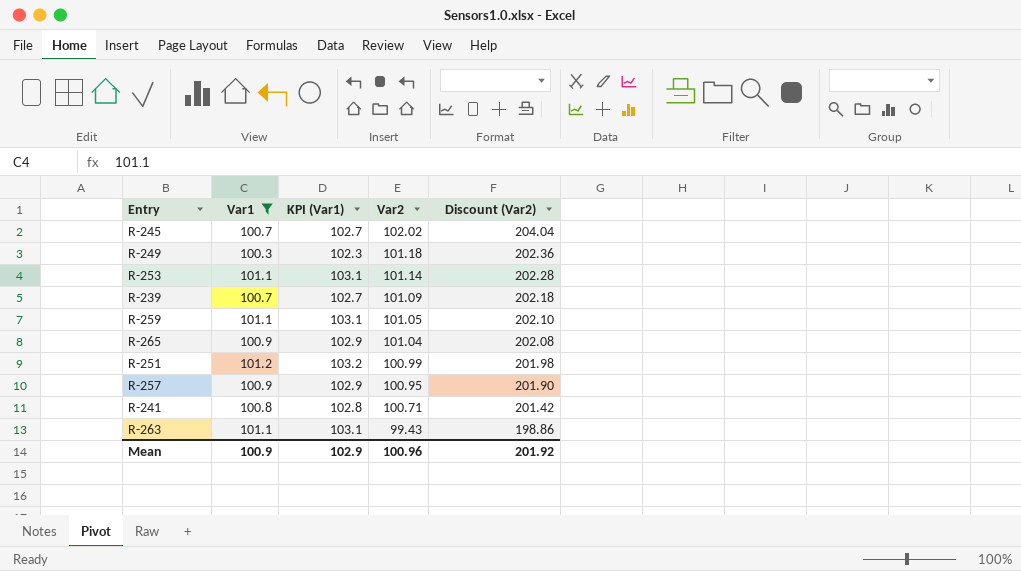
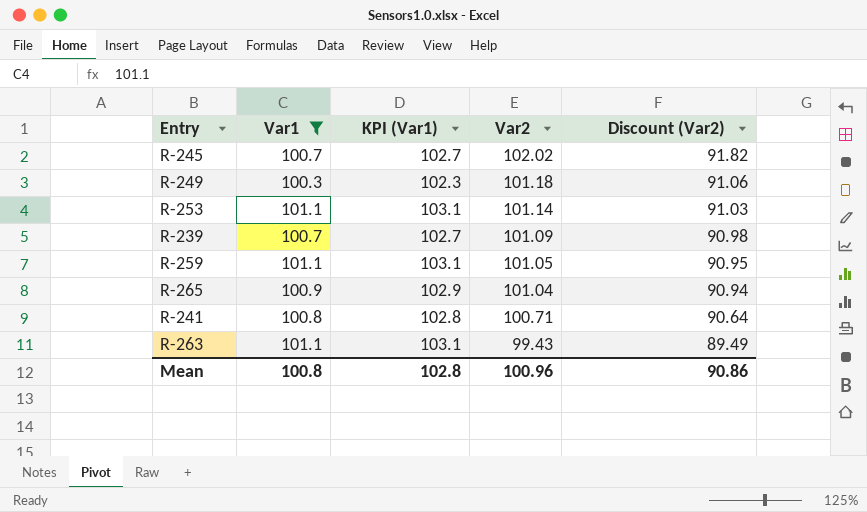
column Discount (Var2) | formula: [Var2] * 2 -> [Var2] * 0.9
row R-251: 101.2 | 103.2 | 100.99 | 201.98 -> none
row R-257: 100.9 | 102.9 | 100.95 | 201.90 -> none
Mean | Var1: 100.9 -> 100.8
Mean | KPI (Var1): 102.9 -> 102.8
Mean | Discount (Var2): 201.92 -> 90.86

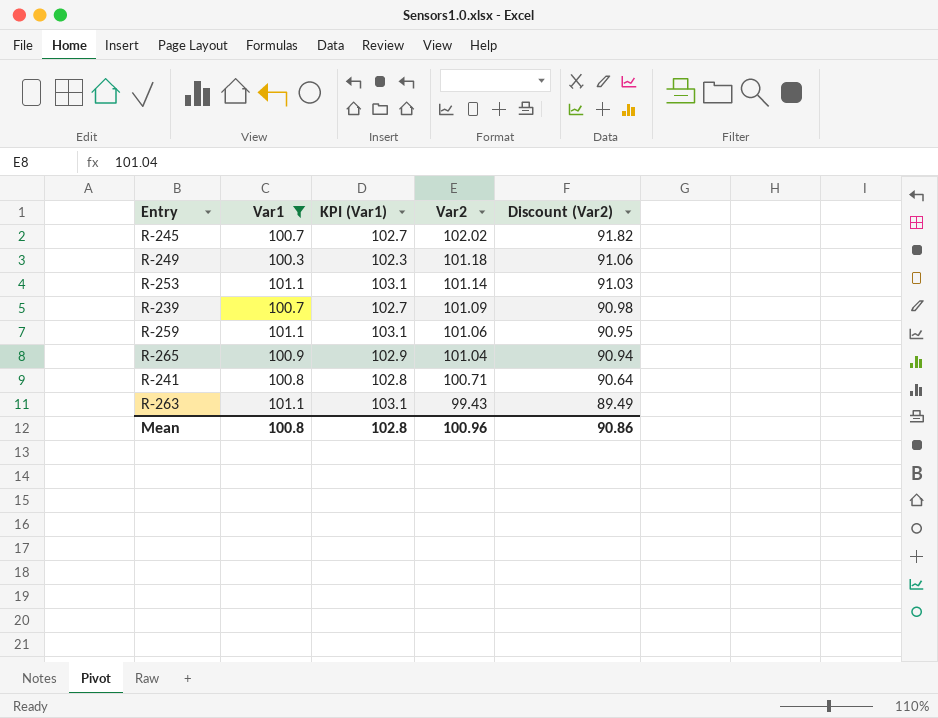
R-259 | Var2: 101.05 -> 101.06

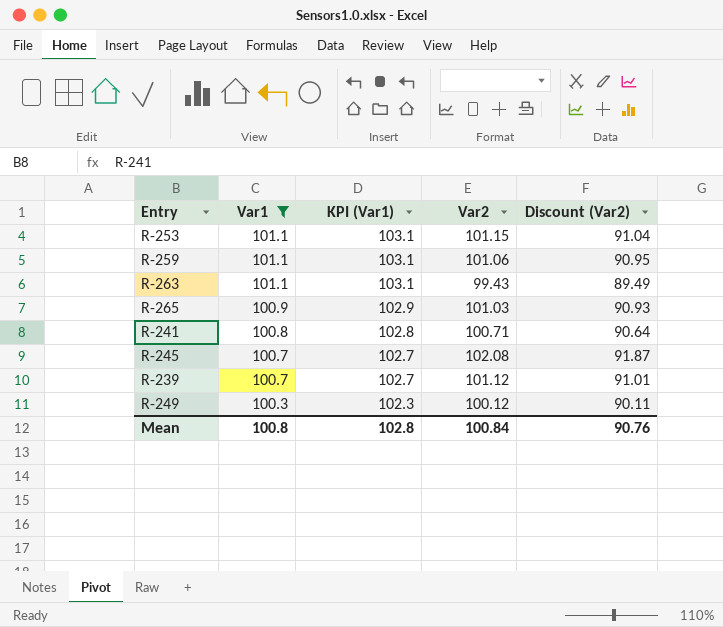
row order: Var2 descending -> Var1 descending
R-253 | Var2: 101.14 -> 101.15
R-253 | Discount (Var2): 91.03 -> 91.04
R-265 | Var2: 101.04 -> 101.03
R-265 | Discount (Var2): 90.94 -> 90.93
R-245 | Var2: 102.02 -> 102.08
R-245 | Discount (Var2): 91.82 -> 91.87
R-239 | Var2: 101.09 -> 101.12
R-239 | Discount (Var2): 90.98 -> 91.01
R-249 | Var2: 101.18 -> 100.12
R-249 | Discount (Var2): 91.06 -> 90.11
Mean | Var2: 100.96 -> 100.84
Mean | Discount (Var2): 90.86 -> 90.76

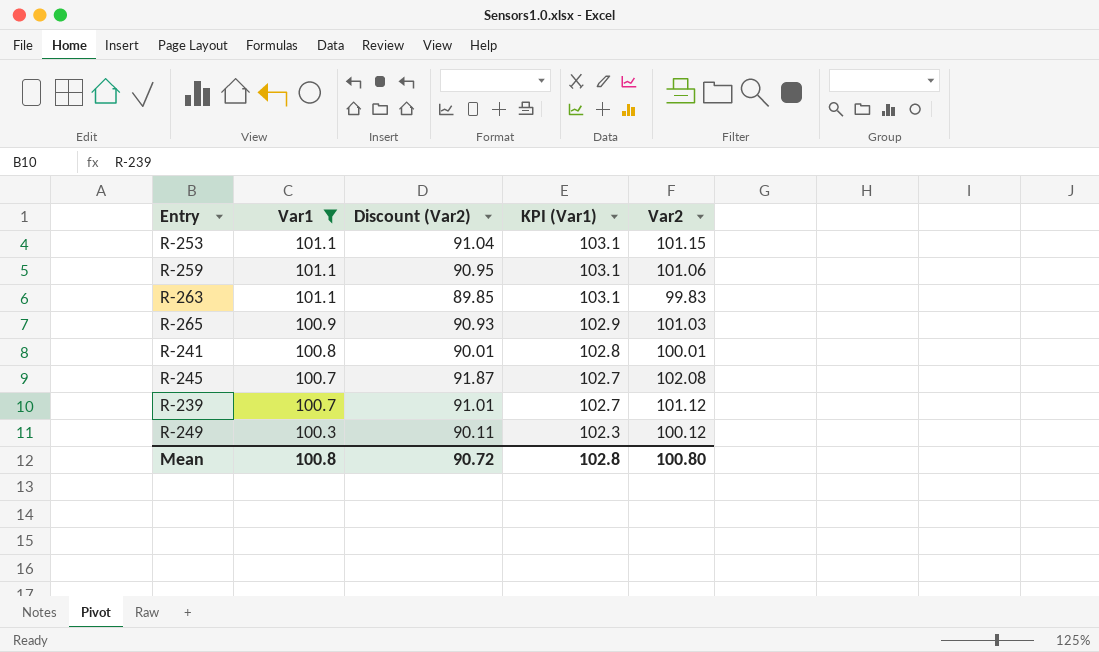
column Discount (Var2) | position: 5 -> 3
R-263 | Discount (Var2): 89.49 -> 89.85
R-263 | Var2: 99.43 -> 99.83
R-241 | Discount (Var2): 90.64 -> 90.01
R-241 | Var2: 100.71 -> 100.01
Mean | Discount (Var2): 90.76 -> 90.72
Mean | Var2: 100.84 -> 100.80

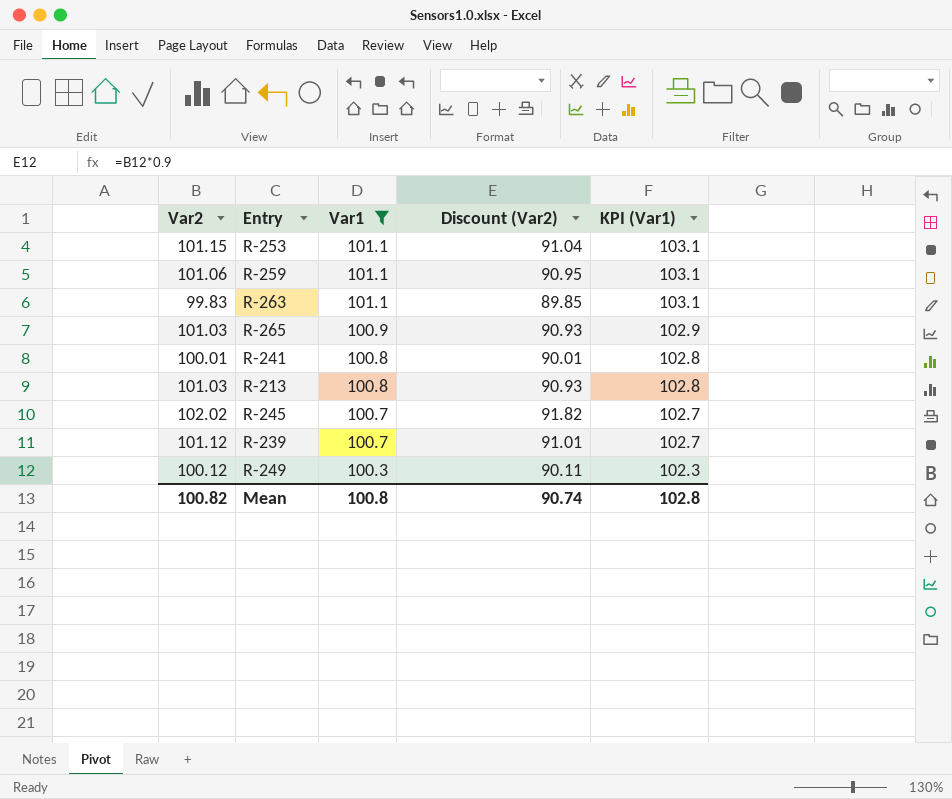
column Var2 | position: 5 -> 1
row R-213: none -> 101.03 | 100.8 | 90.93 | 102.8
R-245 | Var2: 102.08 -> 102.02
R-245 | Discount (Var2): 91.87 -> 91.82
Mean | Var2: 100.80 -> 100.82
Mean | Discount (Var2): 90.72 -> 90.74

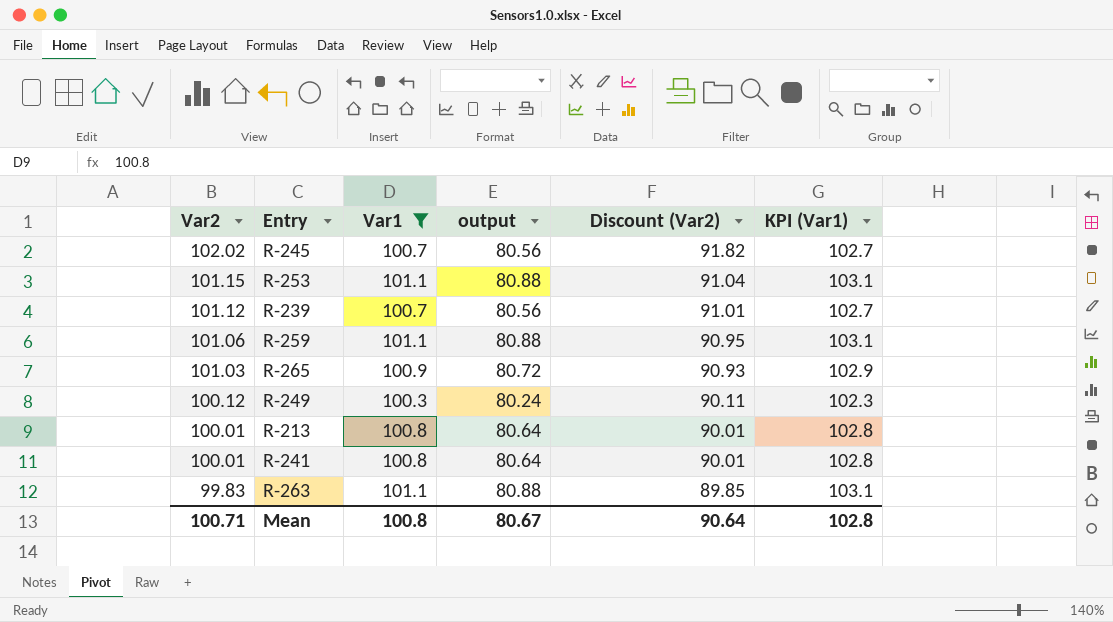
row order: Var1 descending -> Var2 descending
column output | formula: none -> [Var1] * 0.8
R-213 | Var2: 101.03 -> 100.01
R-213 | Discount (Var2): 90.93 -> 90.01
Mean | Var2: 100.82 -> 100.71
Mean | Discount (Var2): 90.74 -> 90.64

